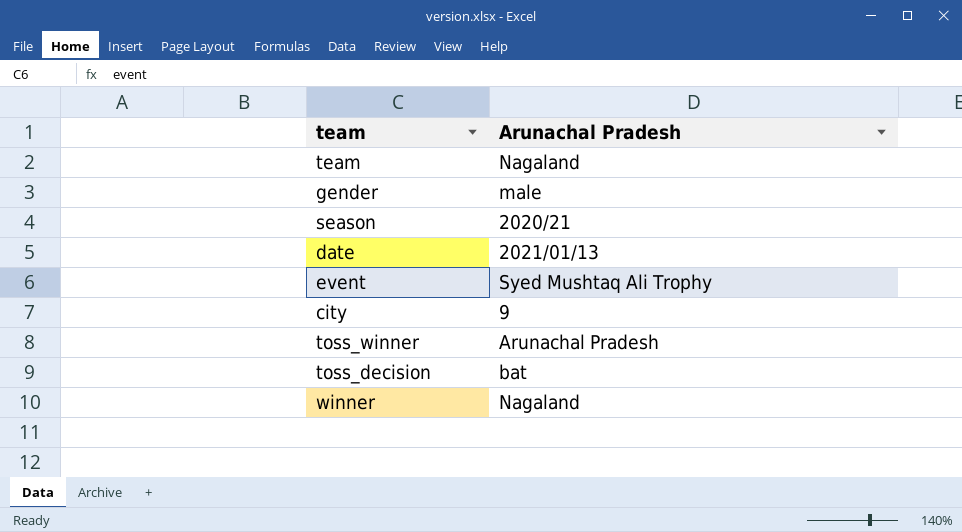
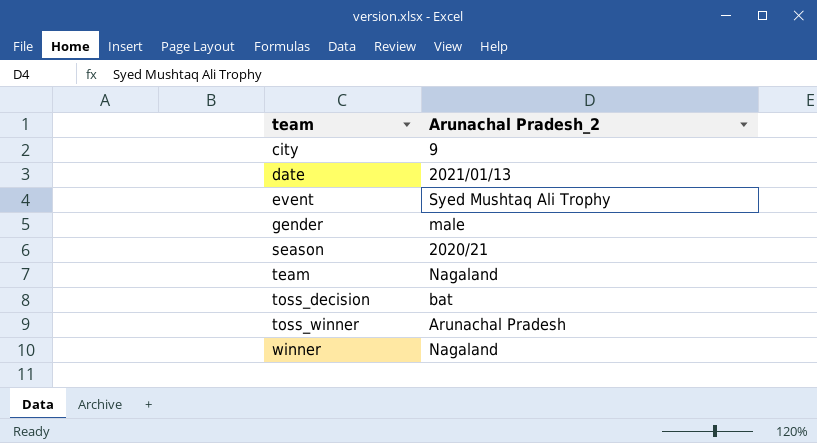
row order: none -> team ascending
column name: Arunachal Pradesh -> Arunachal Pradesh_2

